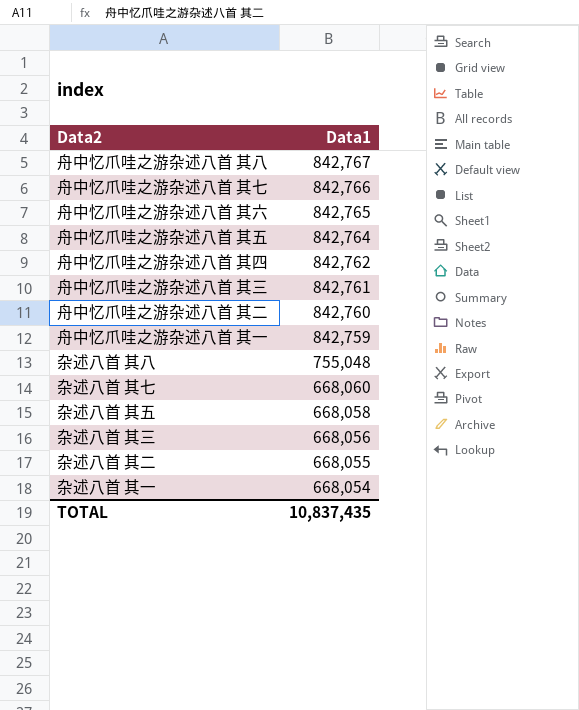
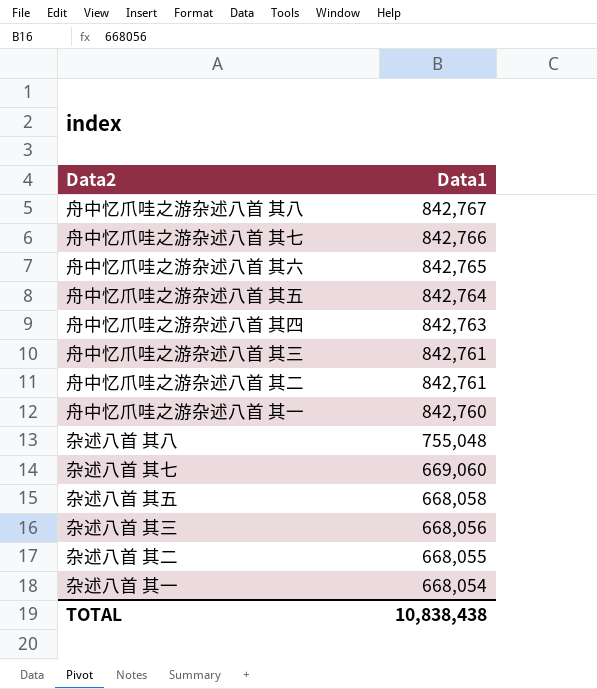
舟中忆爪哇之游杂述八首 其四 | Data1: 842,762 -> 842,763
舟中忆爪哇之游杂述八首 其二 | Data1: 842,760 -> 842,761
舟中忆爪哇之游杂述八首 其一 | Data1: 842,759 -> 842,760
杂述八首 其七 | Data1: 668,060 -> 669,060
TOTAL | Data1: 10,837,435 -> 10,838,438

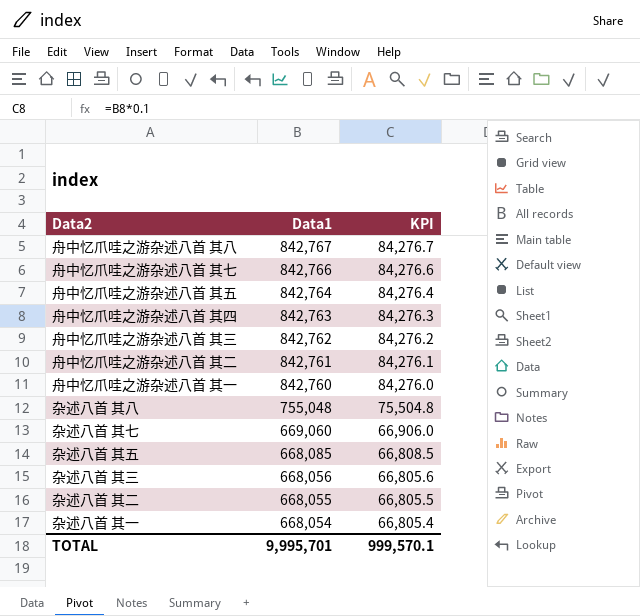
column KPI | formula: none -> [Data1] * 0.1
row 舟中忆爪哇之游杂述八首 其六: 842,765 -> none
舟中忆爪哇之游杂述八首 其三 | Data1: 842,761 -> 842,762
杂述八首 其五 | Data1: 668,058 -> 668,085
TOTAL | Data1: 10,838,438 -> 9,995,701

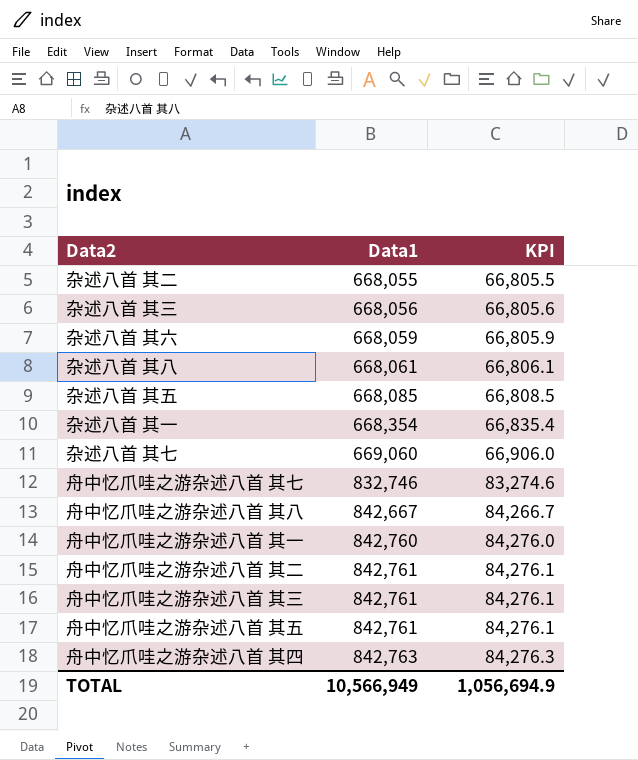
row order: Data1 descending -> Data1 ascending
row 杂述八首 其六: none -> 668,059 | 66,805.9
杂述八首 其八 | Data1: 755,048 -> 668,061
杂述八首 其八 | KPI: 75,504.8 -> 66,806.1
杂述八首 其一 | Data1: 668,054 -> 668,354
杂述八首 其一 | KPI: 66,805.4 -> 66,835.4
舟中忆爪哇之游杂述八首 其七 | Data1: 842,766 -> 832,746
舟中忆爪哇之游杂述八首 其七 | KPI: 84,276.6 -> 83,274.6
舟中忆爪哇之游杂述八首 其八 | Data1: 842,767 -> 842,667
舟中忆爪哇之游杂述八首 其八 | KPI: 84,276.7 -> 84,266.7
舟中忆爪哇之游杂述八首 其三 | Data1: 842,762 -> 842,761
舟中忆爪哇之游杂述八首 其三 | KPI: 84,276.2 -> 84,276.1
舟中忆爪哇之游杂述八首 其五 | Data1: 842,764 -> 842,761
舟中忆爪哇之游杂述八首 其五 | KPI: 84,276.4 -> 84,276.1
TOTAL | Data1: 9,995,701 -> 10,566,949
TOTAL | KPI: 999,570.1 -> 1,056,694.9

